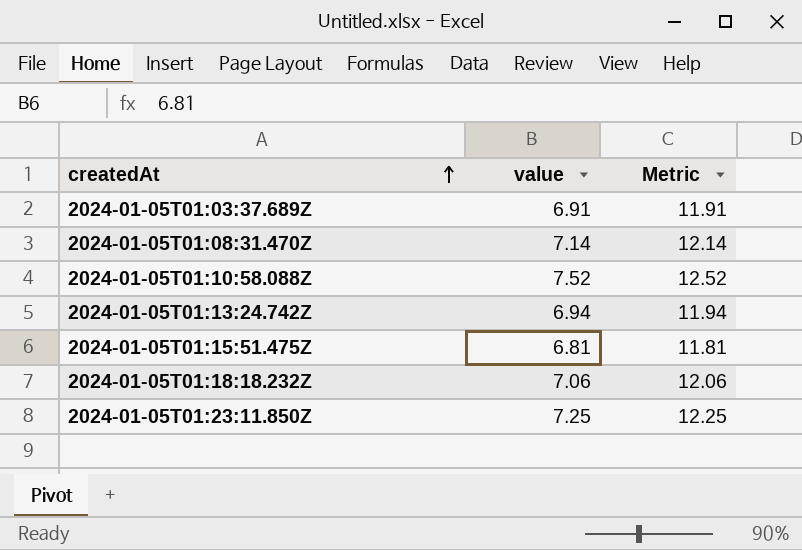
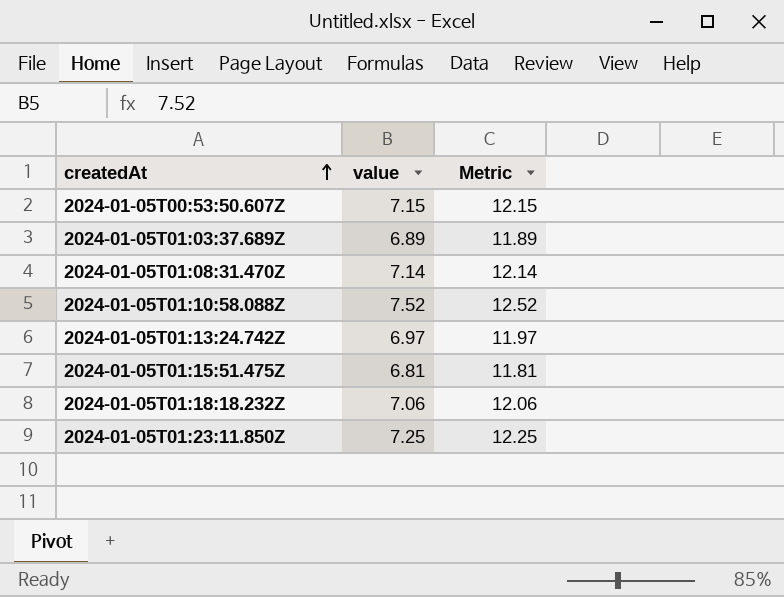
row 2024-01-05T00:53:50.607Z: none -> 7.15 | 12.15
2024-01-05T01:03:37.689Z | value: 6.91 -> 6.89
2024-01-05T01:03:37.689Z | Metric: 11.91 -> 11.89
2024-01-05T01:13:24.742Z | value: 6.94 -> 6.97
2024-01-05T01:13:24.742Z | Metric: 11.94 -> 11.97

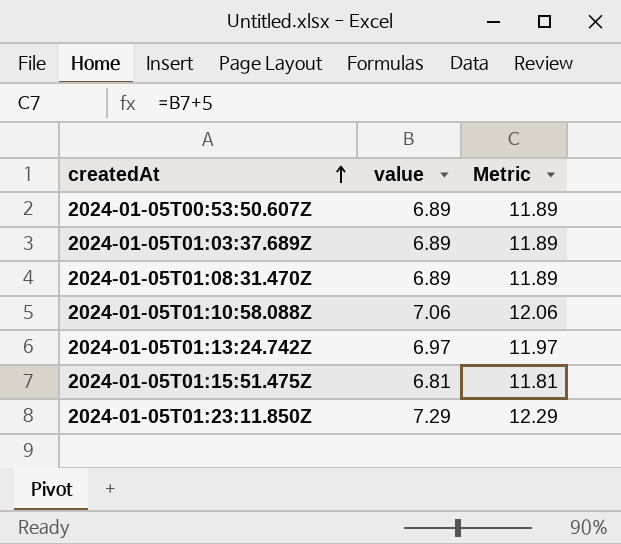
row 2024-01-05T01:18:18.232Z: 7.06 | 12.06 -> none
2024-01-05T00:53:50.607Z | value: 7.15 -> 6.89
2024-01-05T00:53:50.607Z | Metric: 12.15 -> 11.89
2024-01-05T01:08:31.470Z | value: 7.14 -> 6.89
2024-01-05T01:08:31.470Z | Metric: 12.14 -> 11.89
2024-01-05T01:10:58.088Z | value: 7.52 -> 7.06
2024-01-05T01:10:58.088Z | Metric: 12.52 -> 12.06
2024-01-05T01:23:11.850Z | value: 7.25 -> 7.29
2024-01-05T01:23:11.850Z | Metric: 12.25 -> 12.29

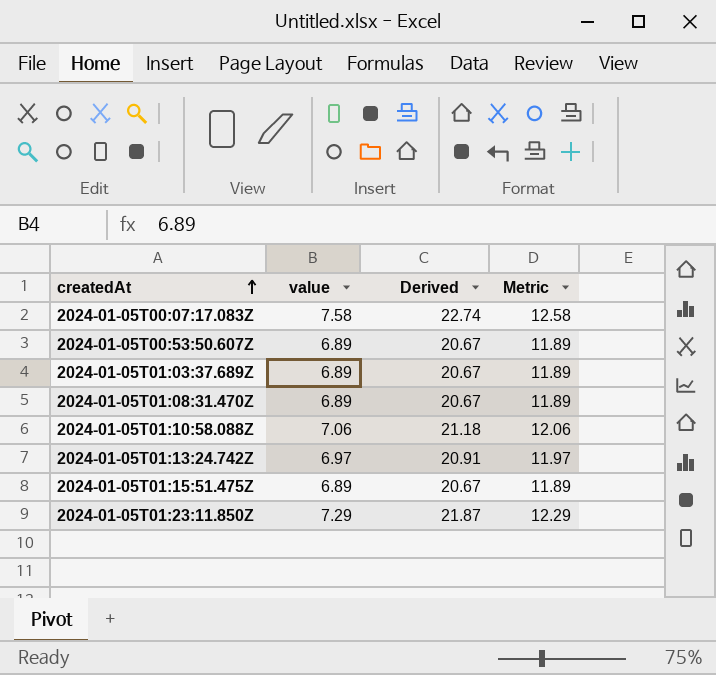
column Derived | formula: none -> [value] * 3
row 2024-01-05T00:07:17.083Z: none -> 7.58 | 22.74 | 12.58
2024-01-05T01:15:51.475Z | value: 6.81 -> 6.89
2024-01-05T01:15:51.475Z | Metric: 11.81 -> 11.89

